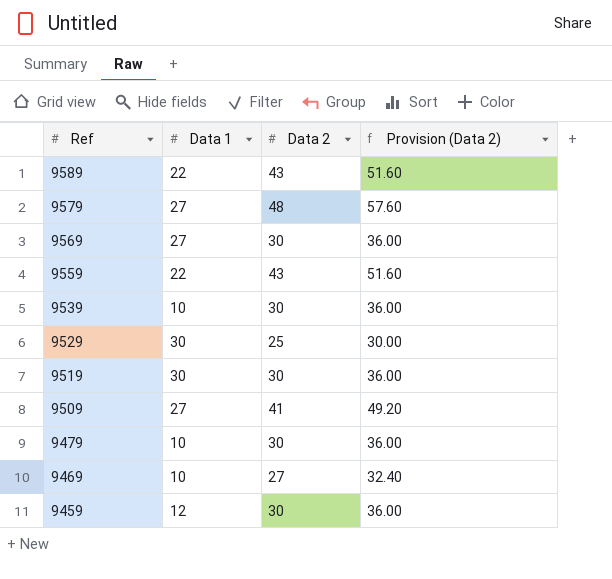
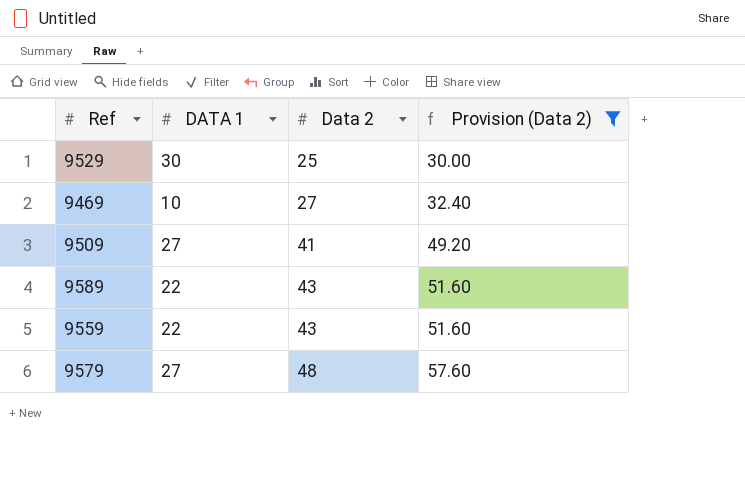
filter: none -> Provision (Data 2) != 36.00
row order: Ref descending -> Data 2 ascending
column name: Data 1 -> DATA 1

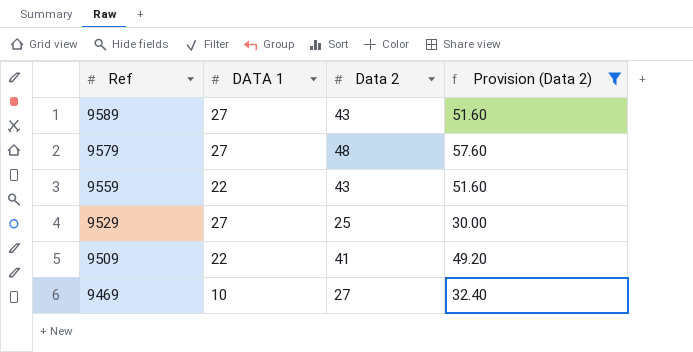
row order: Data 2 ascending -> Ref descending
9589 | DATA 1: 22 -> 27
9529 | DATA 1: 30 -> 27
9509 | DATA 1: 27 -> 22

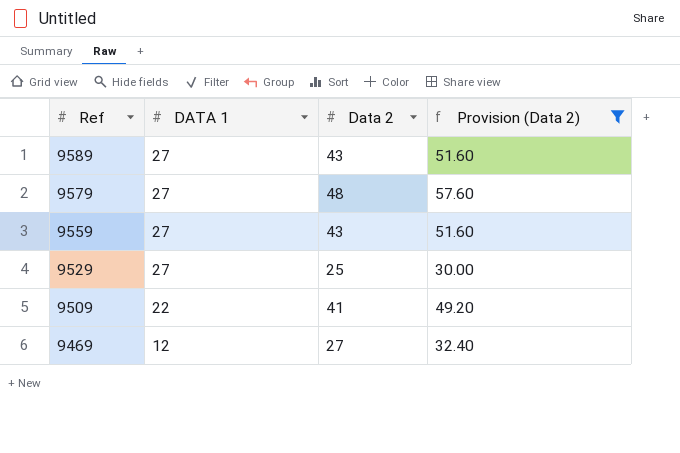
9559 | DATA 1: 22 -> 27
9469 | DATA 1: 10 -> 12

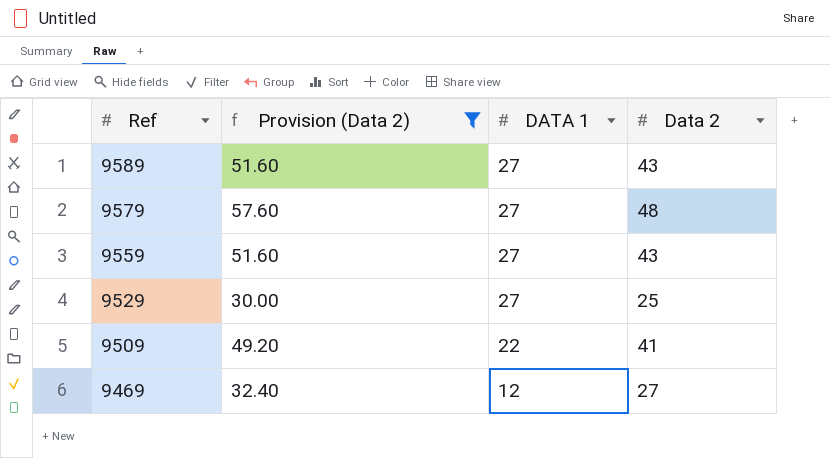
column Provision (Data 2) | position: 4 -> 2

